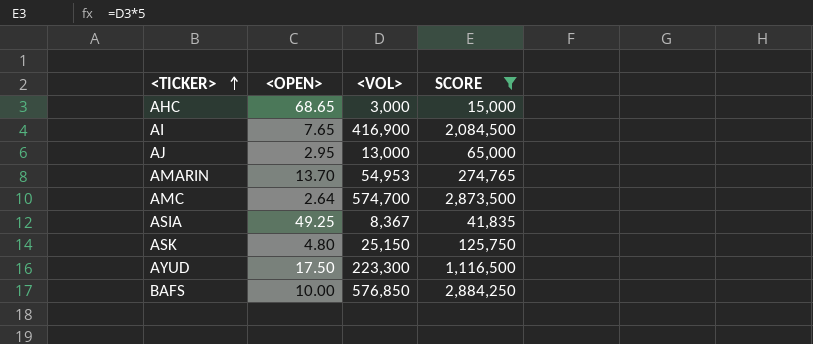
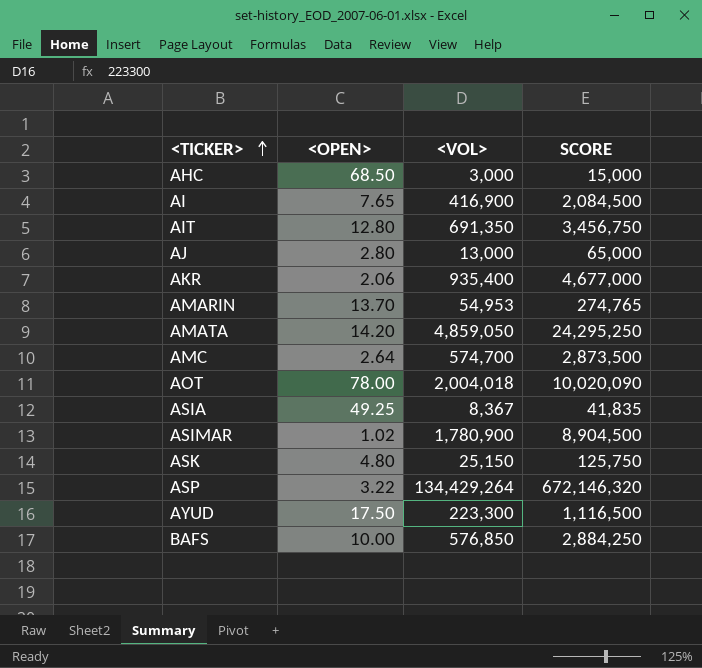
filter: SCORE <= 2,884,250 -> none
AHC | <OPEN>: 68.65 -> 68.50
AJ | <OPEN>: 2.95 -> 2.80

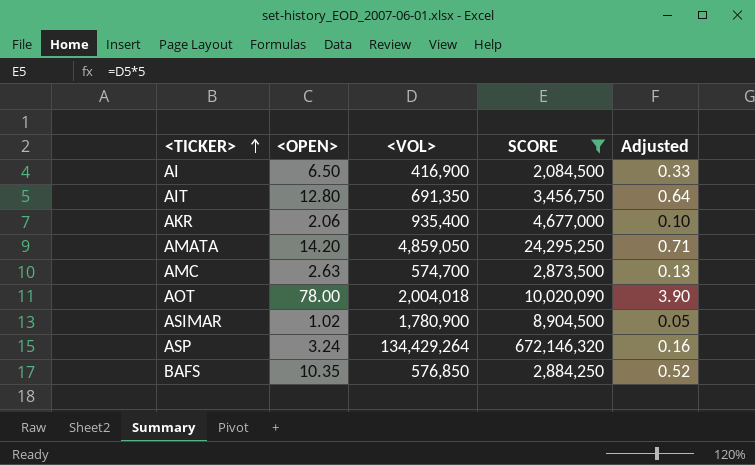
filter: none -> SCORE >= 2,084,500
column Adjusted | formula: none -> [<OPEN>] * 0.05
AI | <OPEN>: 7.65 -> 6.50
AMC | <OPEN>: 2.64 -> 2.63
ASP | <OPEN>: 3.22 -> 3.24
BAFS | <OPEN>: 10.00 -> 10.35

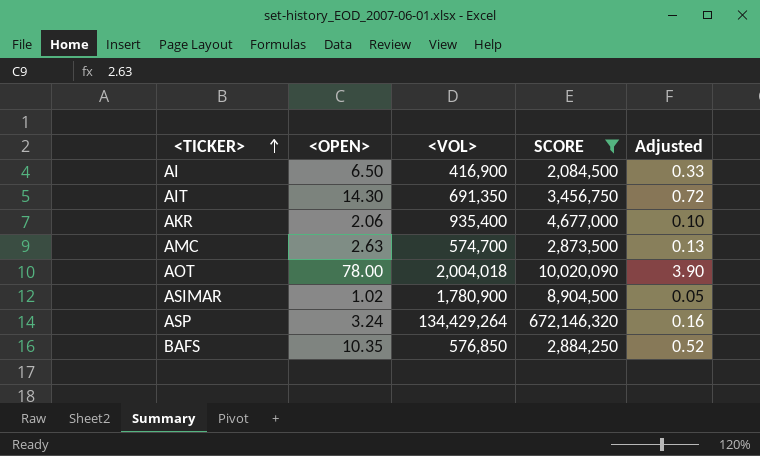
row AMATA: 14.20 | 4,859,050 | 24,295,250 | 0.71 -> none
AIT | <OPEN>: 12.80 -> 14.30
AIT | Adjusted: 0.64 -> 0.72

